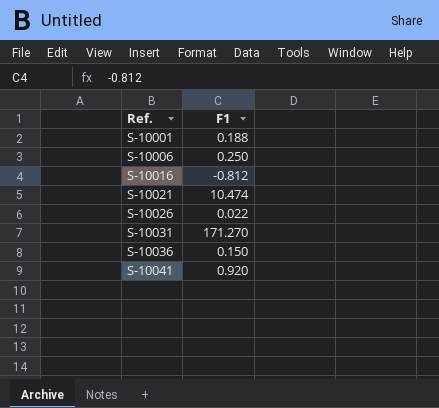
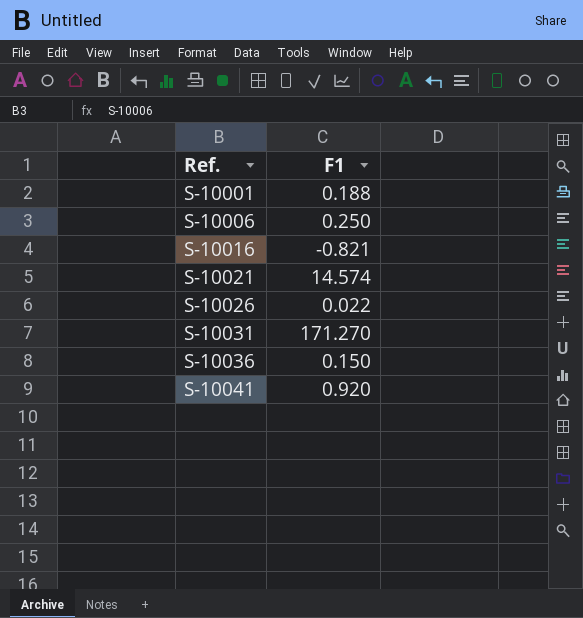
S-10016 | F1: -0.812 -> -0.821
S-10021 | F1: 10.474 -> 14.574

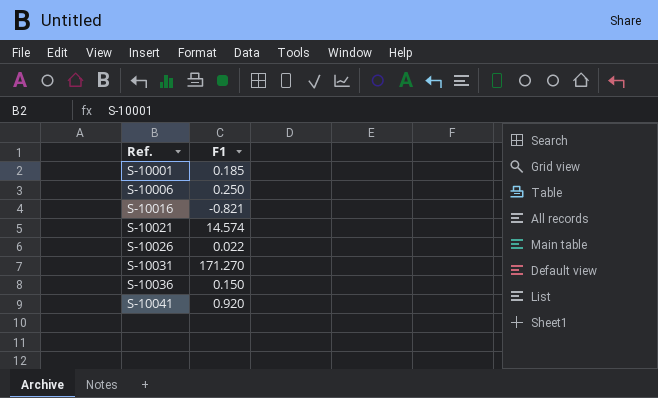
S-10001 | F1: 0.188 -> 0.185

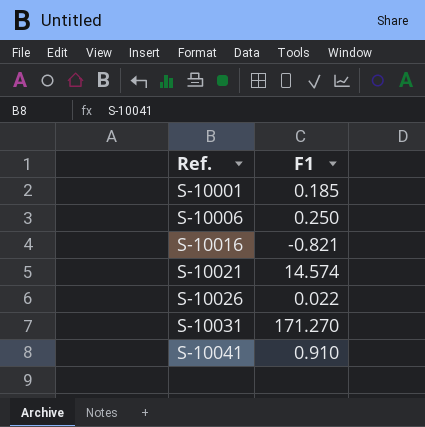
row S-10036: 0.150 -> none
S-10041 | F1: 0.920 -> 0.910

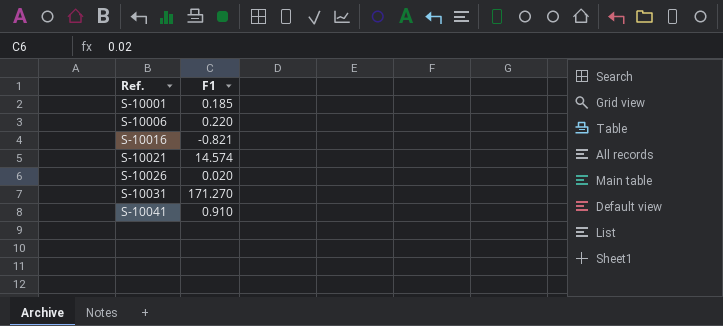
S-10006 | F1: 0.250 -> 0.220
S-10026 | F1: 0.022 -> 0.020

